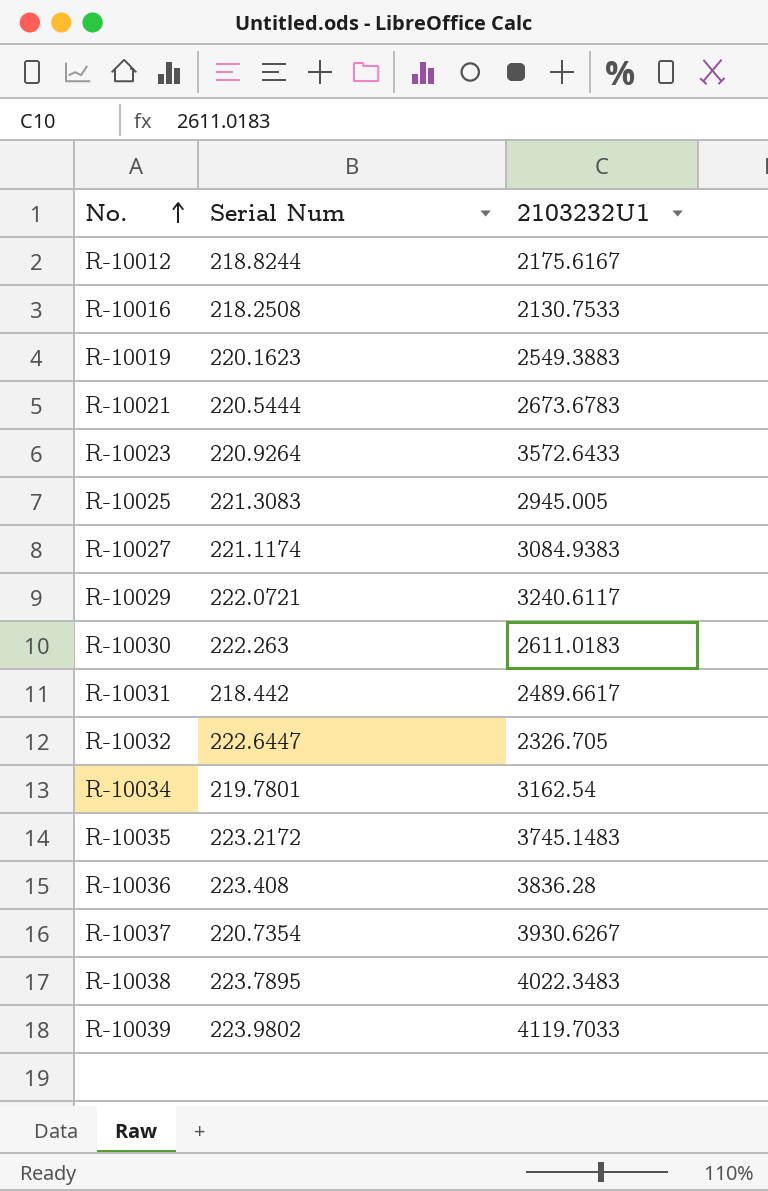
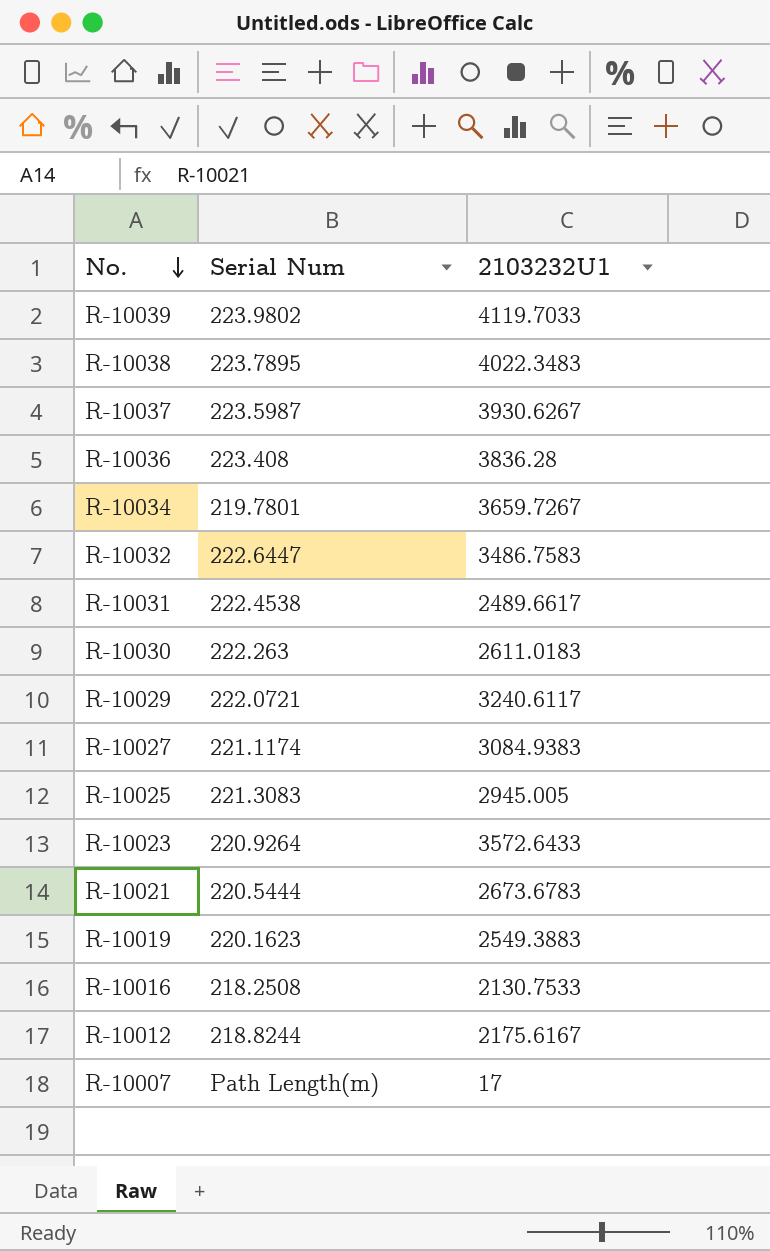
row order: No. ascending -> No. descending
row R-10035: 223.2172 | 3745.1483 -> none
R-10037 | Serial Num: 220.7354 -> 223.5987
R-10034 | 2103232U1: 3162.54 -> 3659.7267
R-10032 | 2103232U1: 2326.705 -> 3486.7583
R-10031 | Serial Num: 218.442 -> 222.4538
row R-10007: none -> Path Length(m) | 17

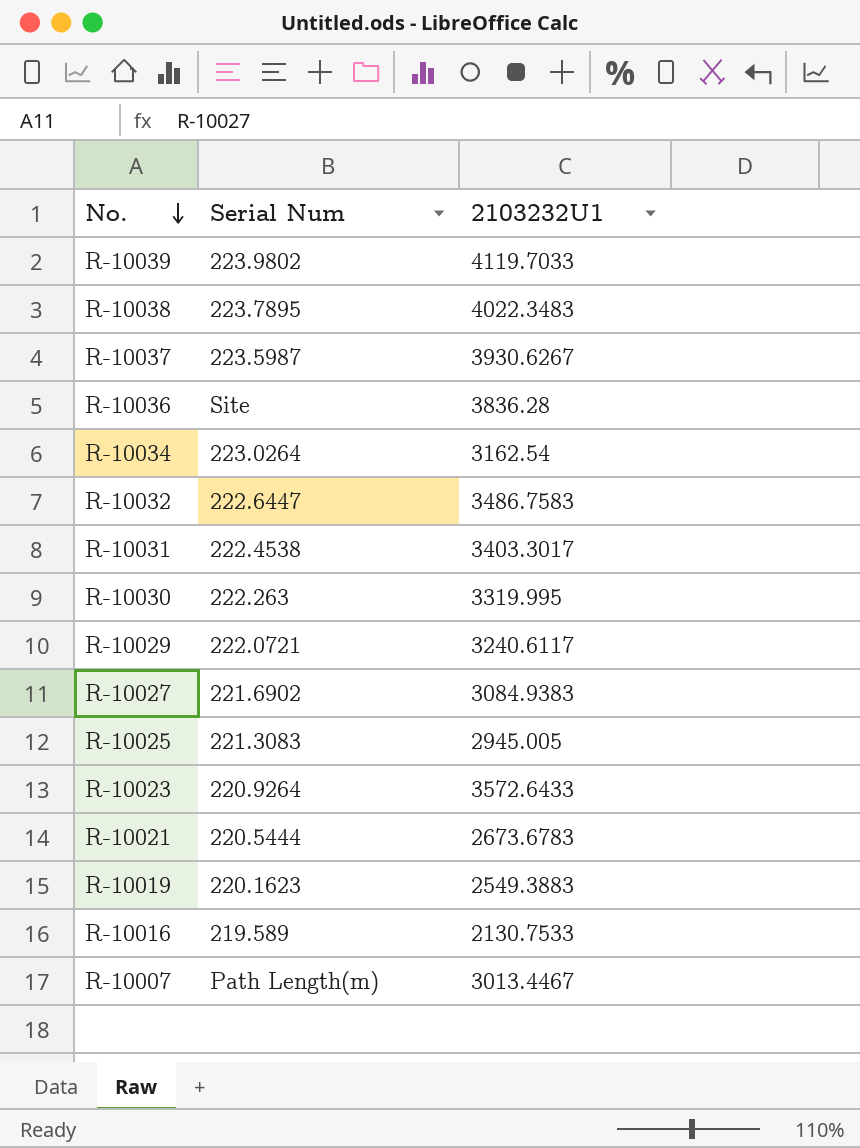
row R-10012: 218.8244 | 2175.6167 -> none
R-10036 | Serial Num: 223.408 -> Site
R-10034 | Serial Num: 219.7801 -> 223.0264
R-10034 | 2103232U1: 3659.7267 -> 3162.54
R-10031 | 2103232U1: 2489.6617 -> 3403.3017
R-10030 | 2103232U1: 2611.0183 -> 3319.995
R-10027 | Serial Num: 221.1174 -> 221.6902
R-10016 | Serial Num: 218.2508 -> 219.589
R-10007 | 2103232U1: 17 -> 3013.4467

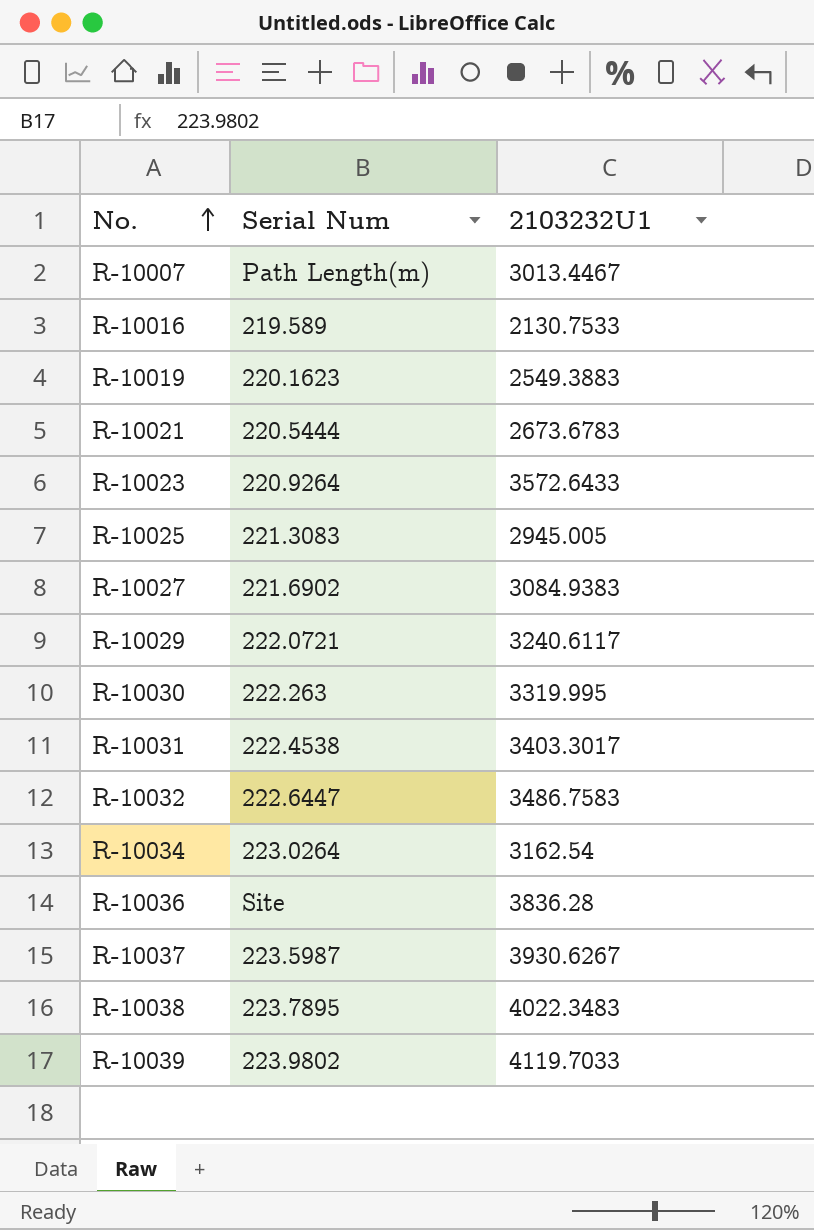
row order: No. descending -> No. ascending

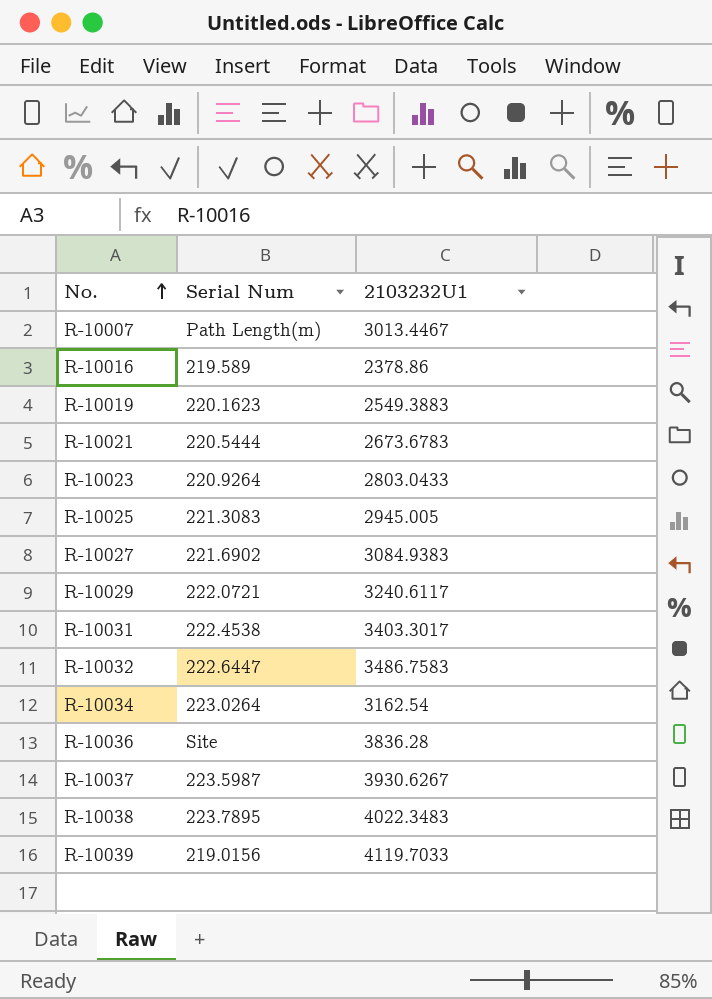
row R-10030: 222.263 | 3319.995 -> none
R-10016 | 2103232U1: 2130.7533 -> 2378.86
R-10023 | 2103232U1: 3572.6433 -> 2803.0433
R-10039 | Serial Num: 223.9802 -> 219.0156

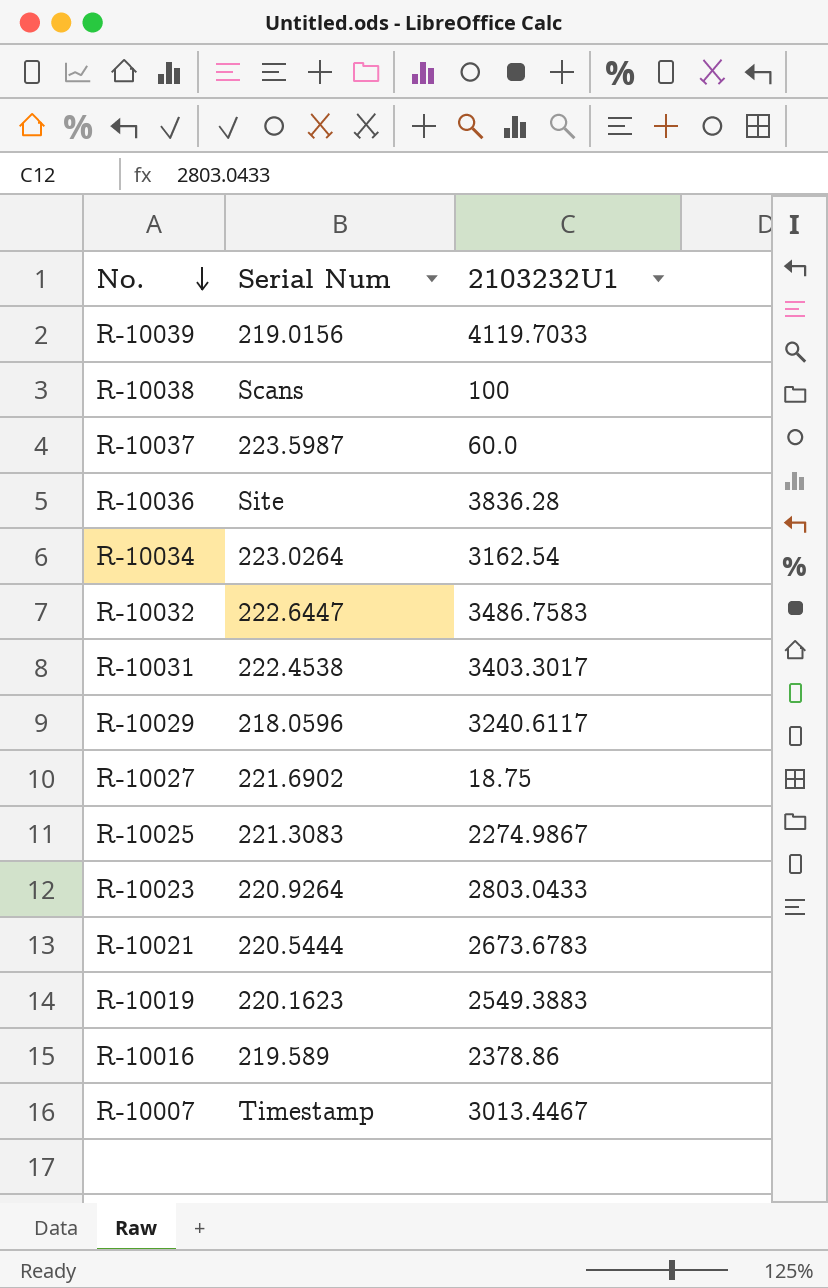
row order: No. ascending -> No. descending
R-10038 | Serial Num: 223.7895 -> Scans
R-10038 | 2103232U1: 4022.3483 -> 100
R-10037 | 2103232U1: 3930.6267 -> 60.0
R-10029 | Serial Num: 222.0721 -> 218.0596
R-10027 | 2103232U1: 3084.9383 -> 18.75
R-10025 | 2103232U1: 2945.005 -> 2274.9867
R-10007 | Serial Num: Path Length(m) -> Timestamp

